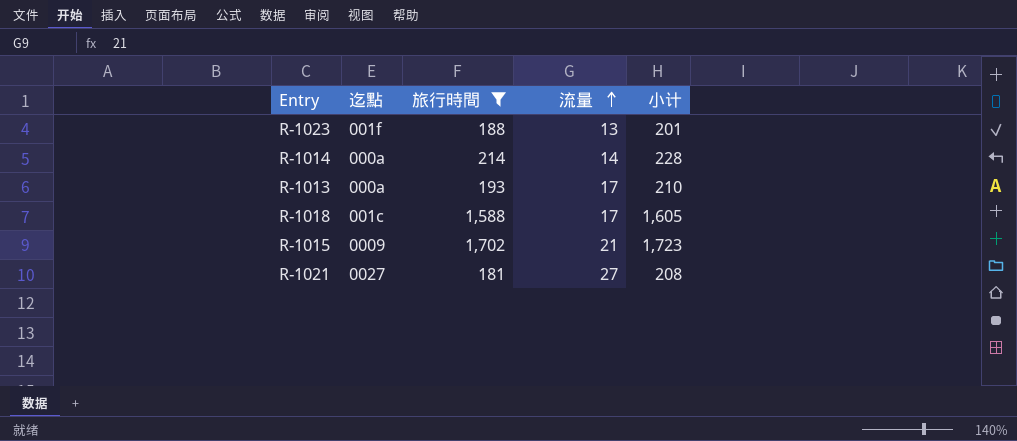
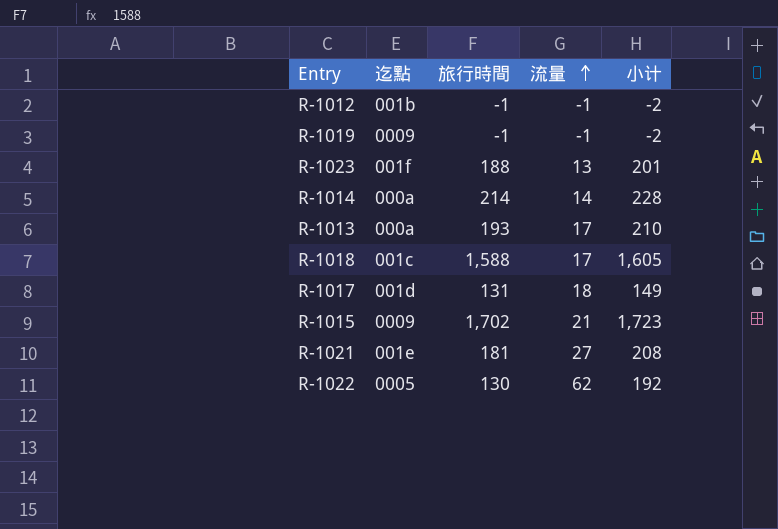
filter: 旅行時間 >= 181 -> none
R-1021 | 迄點: 0027 -> 001e

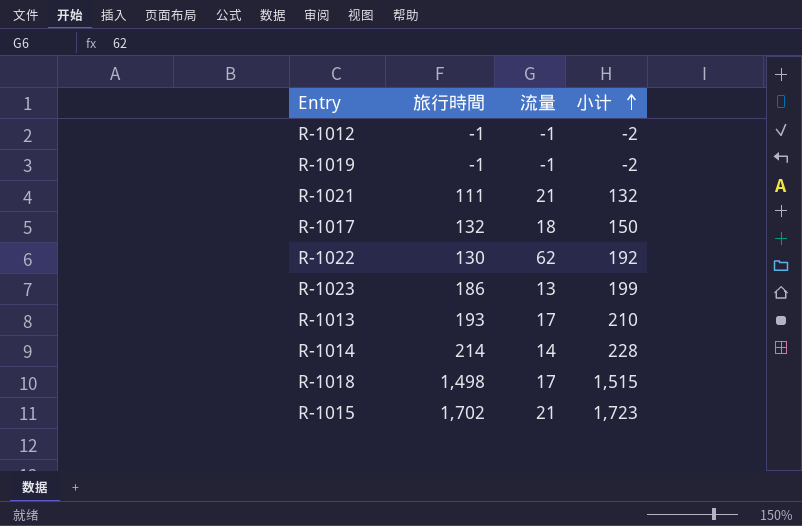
row order: 流量 ascending -> 小计 ascending
column 迄點 | position: 2 -> none
R-1021 | 旅行時間: 181 -> 111
R-1021 | 流量: 27 -> 21
R-1021 | 小计: 208 -> 132
R-1017 | 旅行時間: 131 -> 132
R-1017 | 小计: 149 -> 150
R-1023 | 旅行時間: 188 -> 186
R-1023 | 小计: 201 -> 199
R-1018 | 旅行時間: 1,588 -> 1,498
R-1018 | 小计: 1,605 -> 1,515

